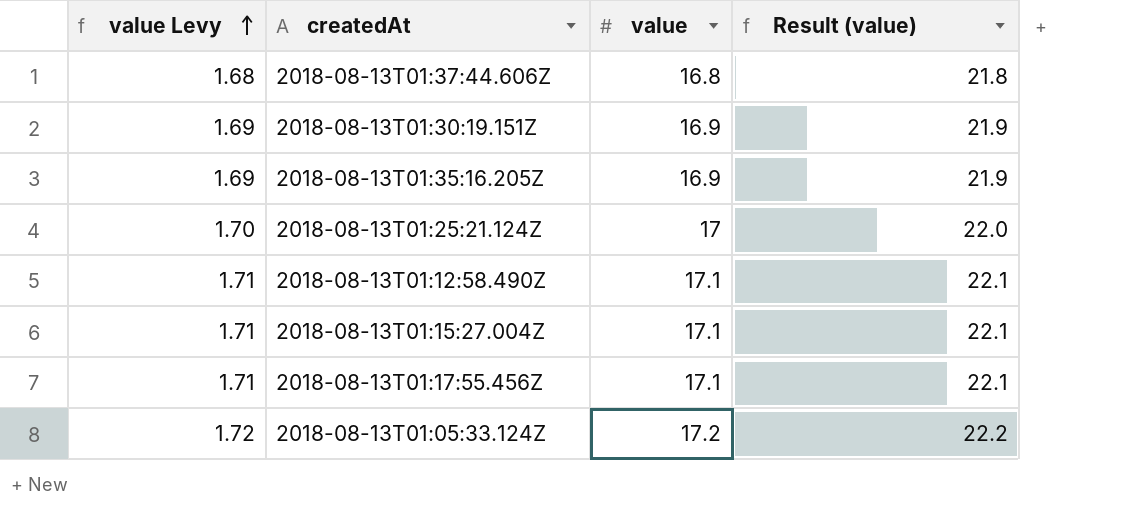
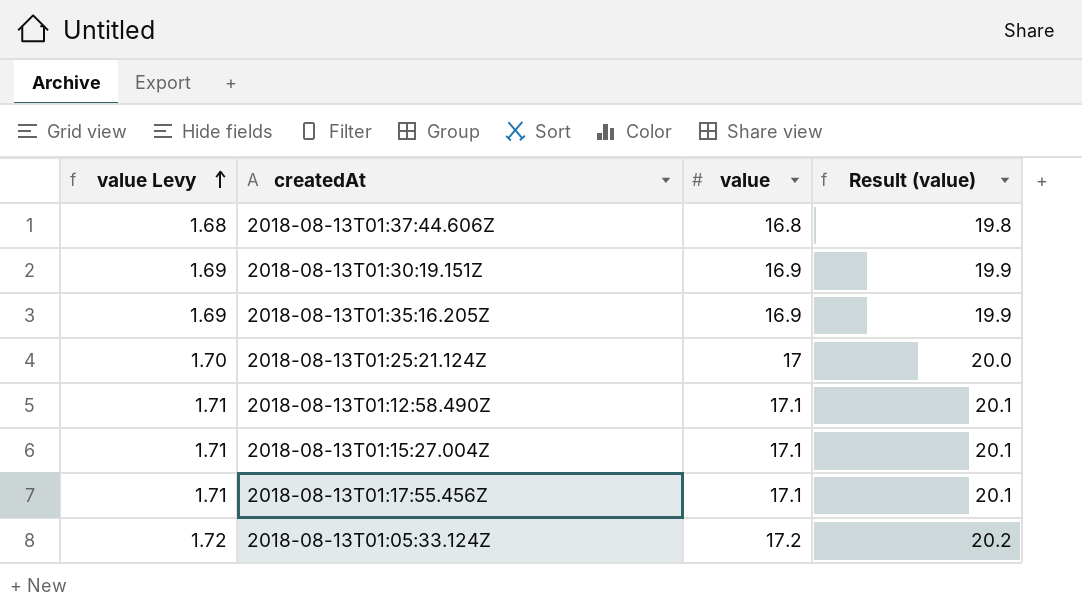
column Result (value) | formula: [value] + 5 -> [value] + 3

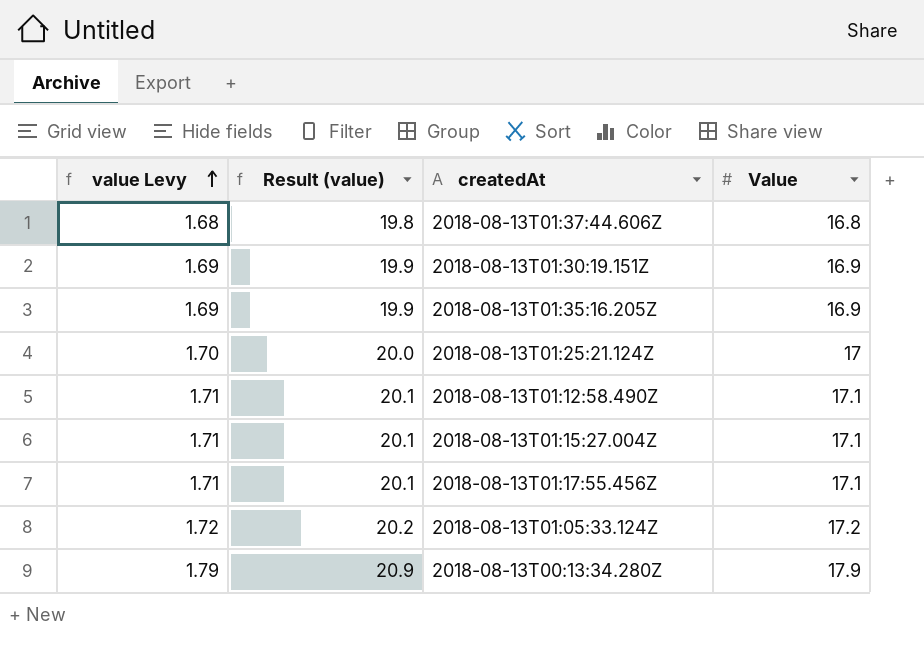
column Result (value) | position: 4 -> 2
column name: value -> Value
row 2018-08-13T00:13:34.280Z: none -> 1.79 | 20.9 | 17.9

